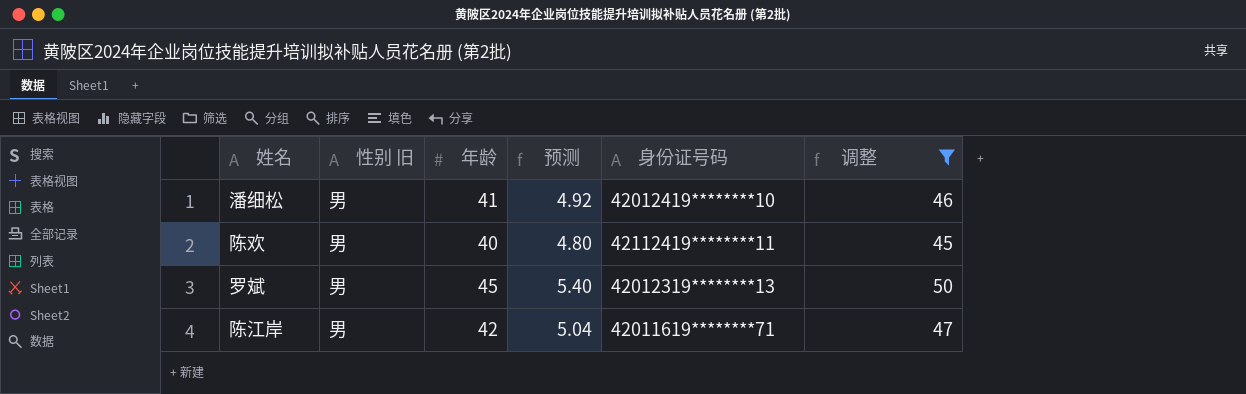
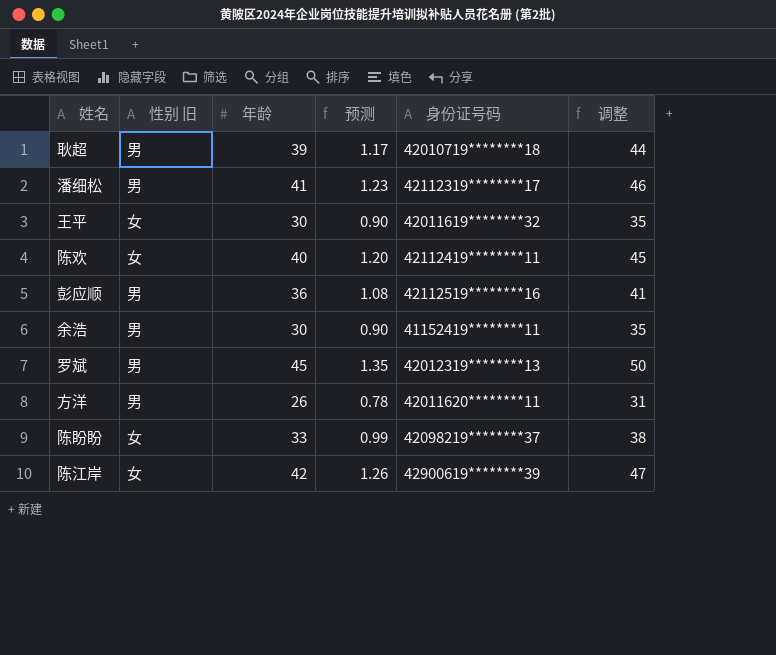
filter: 调整 >= 45 -> none
column 预测 | formula: [年龄] * 0.12 -> [年龄] * 0.03
潘细松 | 身份证号码: 42012419********10 -> 42112319********17
陈欢 | 性别 旧: 男 -> 女
陈江岸 | 性别 旧: 男 -> 女
陈江岸 | 身份证号码: 42011619********71 -> 42900619********39

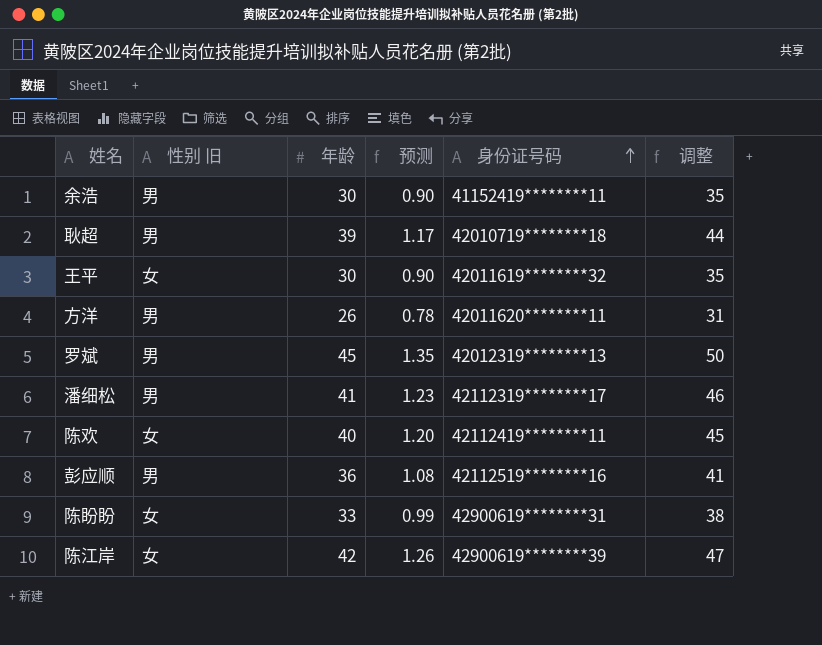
row order: none -> 身份证号码 ascending
陈盼盼 | 身份证号码: 42098219********37 -> 42900619********31

